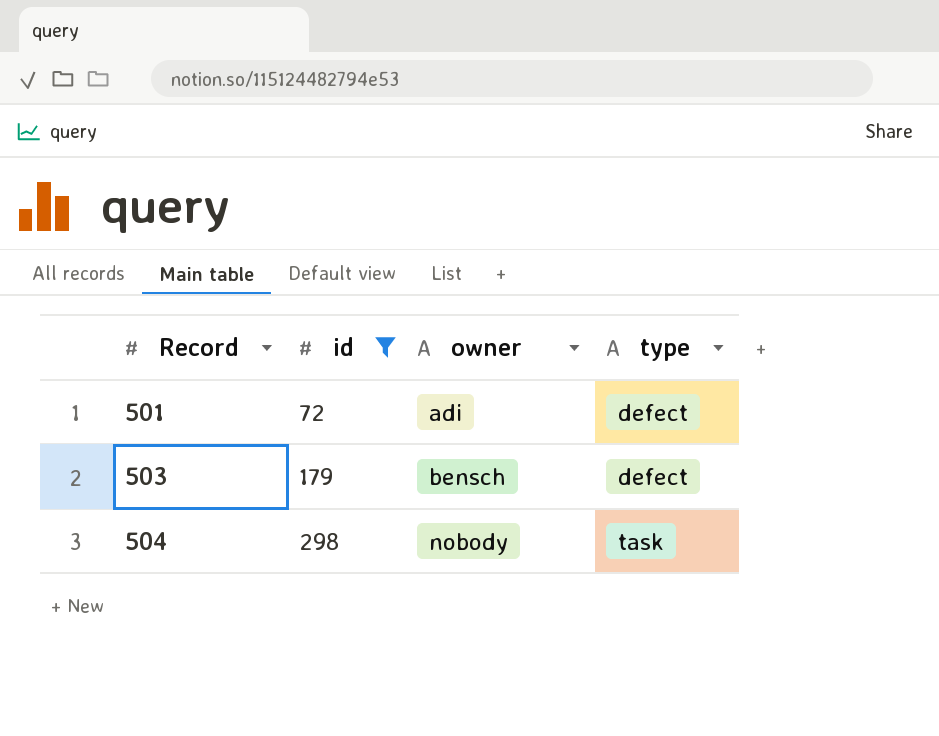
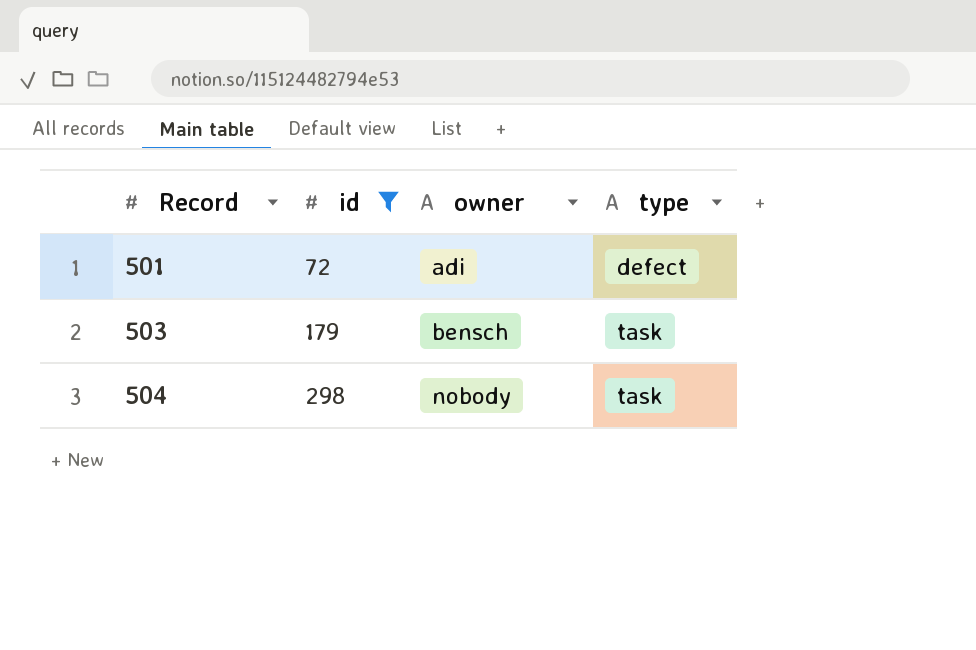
503 | type: defect -> task

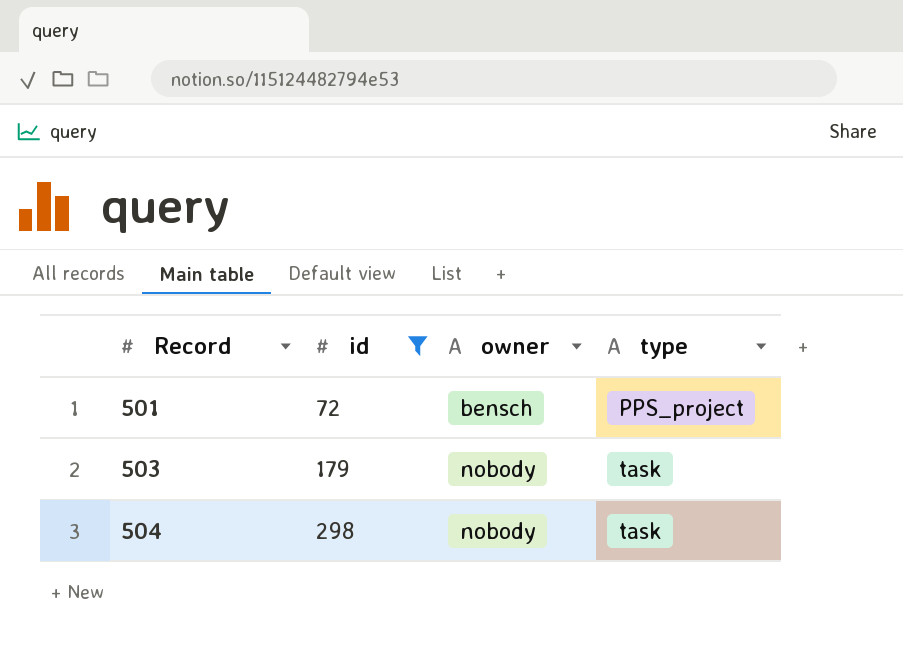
501 | owner: adi -> bensch
501 | type: defect -> PPS_project
503 | owner: bensch -> nobody

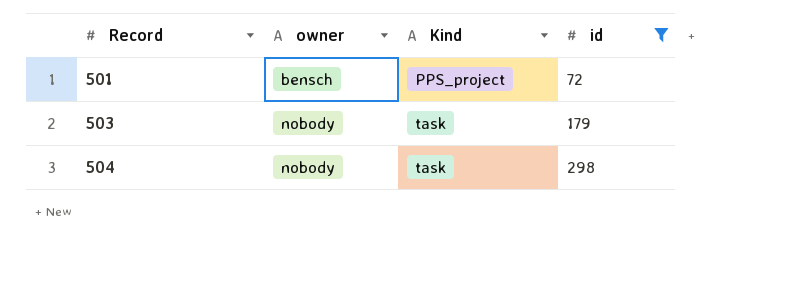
column name: type -> Kind
column id | position: 2 -> 4

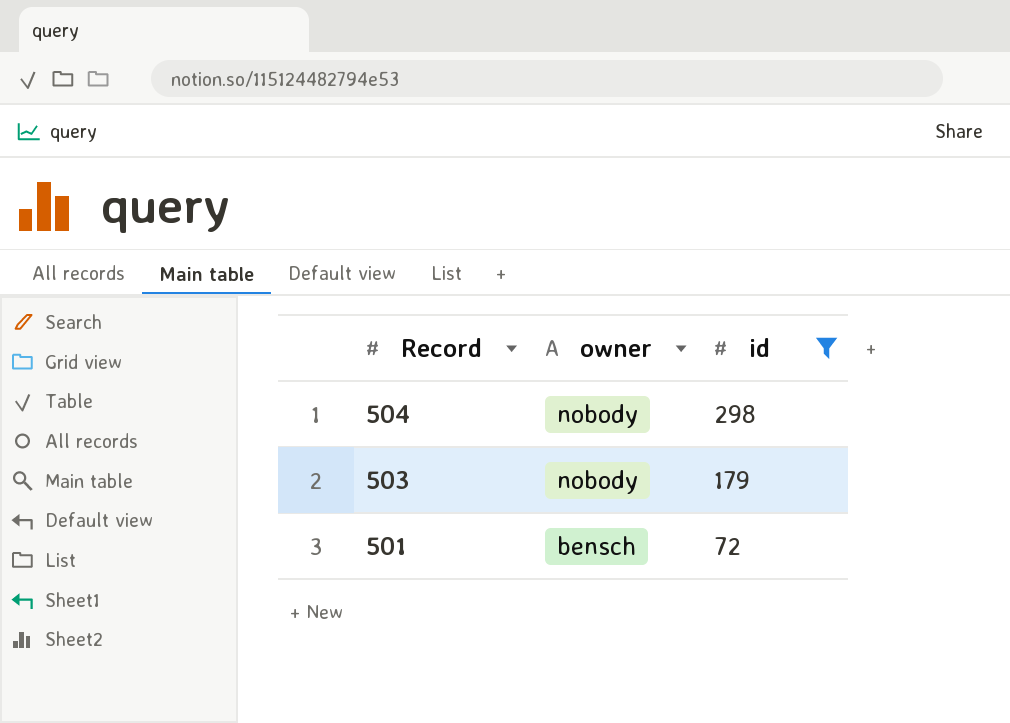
row order: Record ascending -> Record descending
column Kind | position: 3 -> none

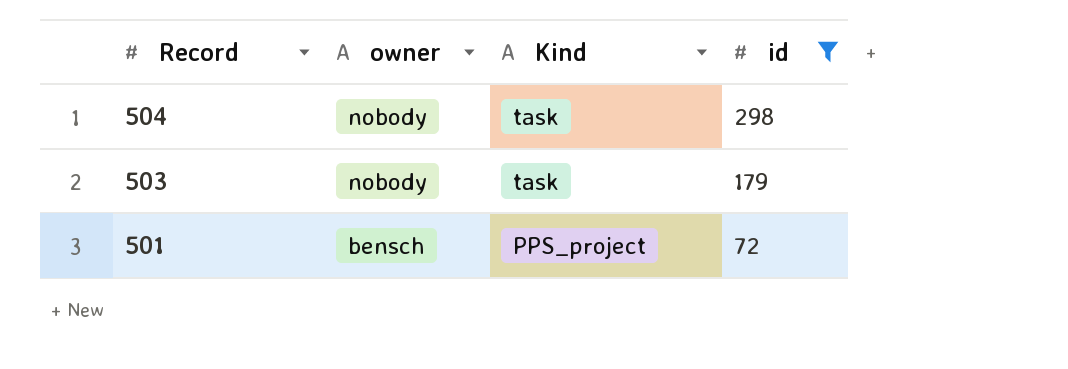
column Kind | position: none -> 3

